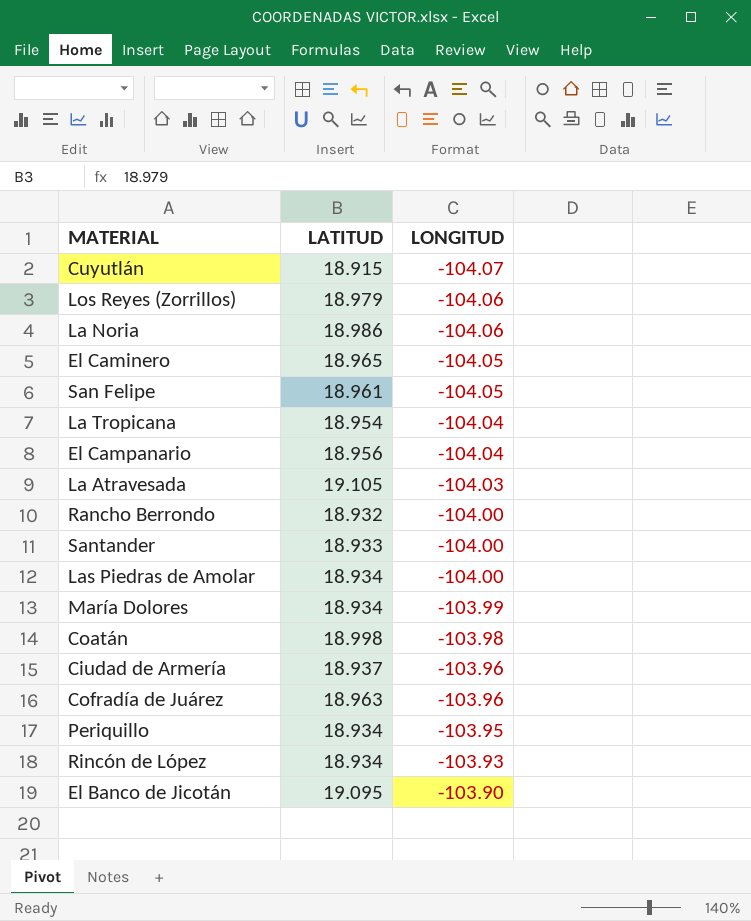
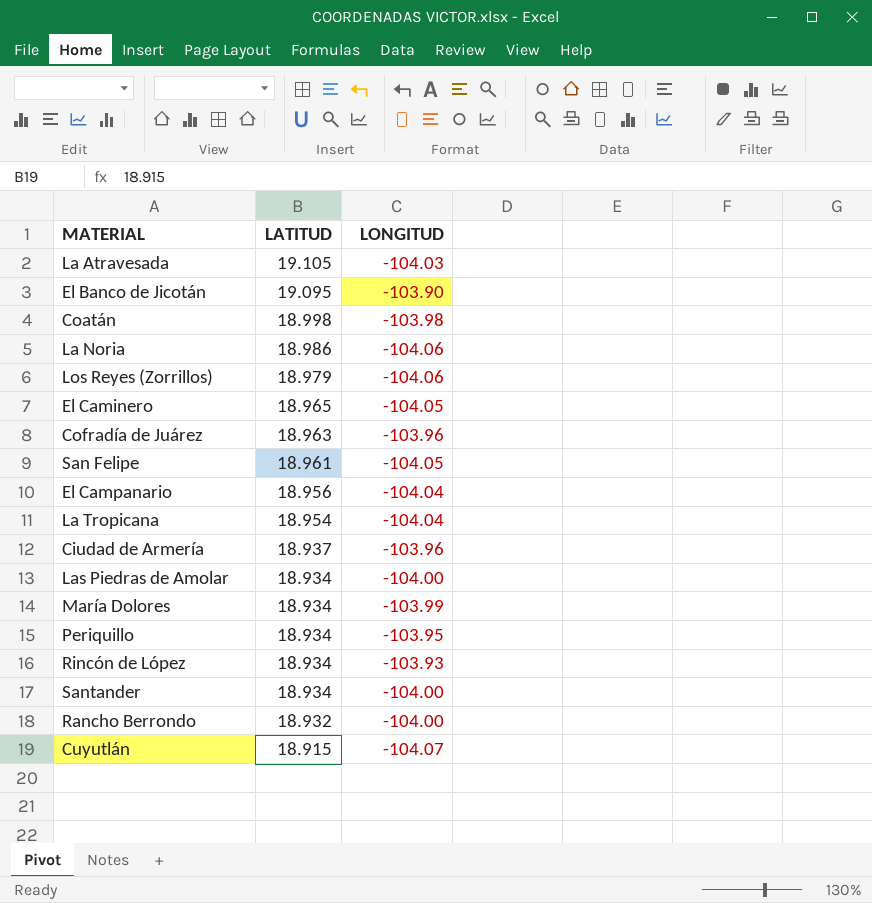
row order: LONGITUD ascending -> LATITUD descending
Santander | LATITUD: 18.933 -> 18.934

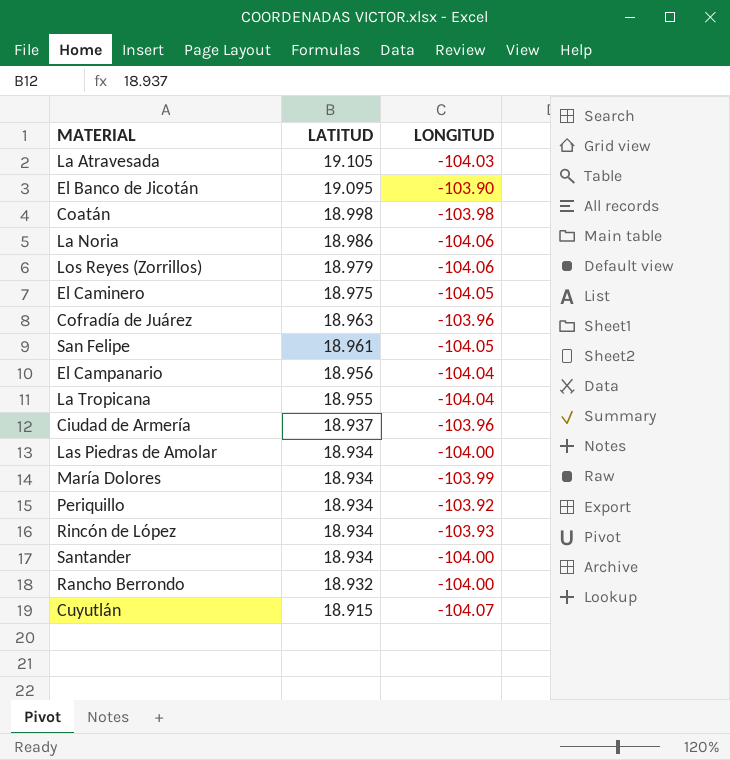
El Caminero | LATITUD: 18.965 -> 18.975
La Tropicana | LATITUD: 18.954 -> 18.955
Periquillo | LONGITUD: -103.95 -> -103.92

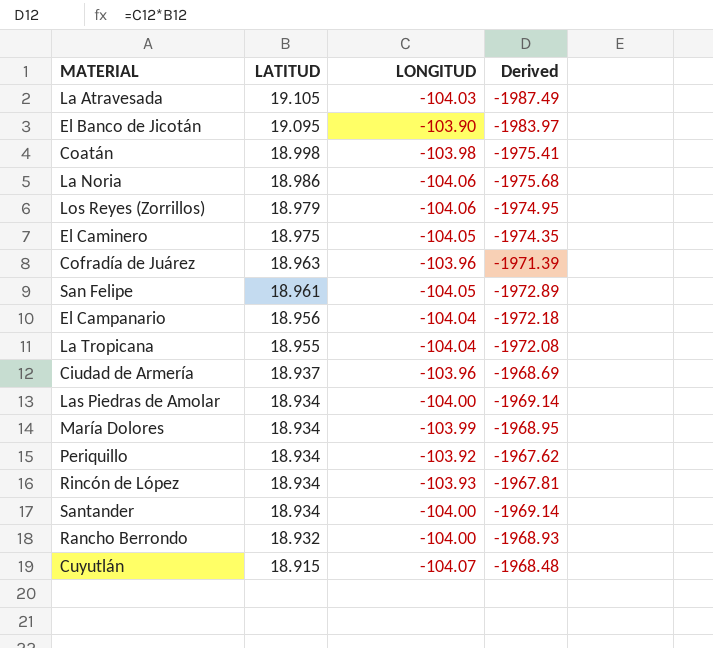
column Derived | formula: none -> [LATITUD] * [LONGITUD]

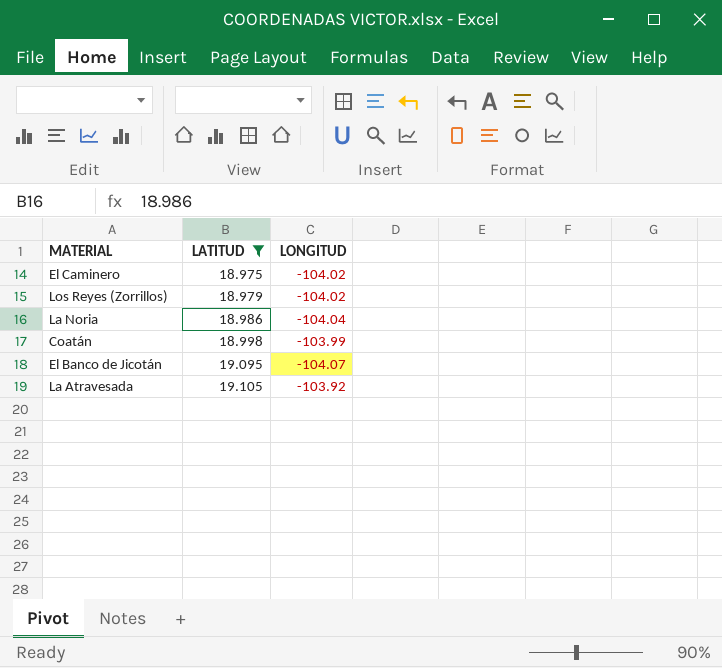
filter: none -> LATITUD >= 18.975
row order: LATITUD descending -> LATITUD ascending
column Derived | formula: [LATITUD] * [LONGITUD] -> none
El Caminero | LONGITUD: -104.05 -> -104.02
Los Reyes (Zorrillos) | LONGITUD: -104.06 -> -104.02
La Noria | LONGITUD: -104.06 -> -104.04
Coatán | LONGITUD: -103.98 -> -103.99
El Banco de Jicotán | LONGITUD: -103.90 -> -104.07
La Atravesada | LONGITUD: -104.03 -> -103.92

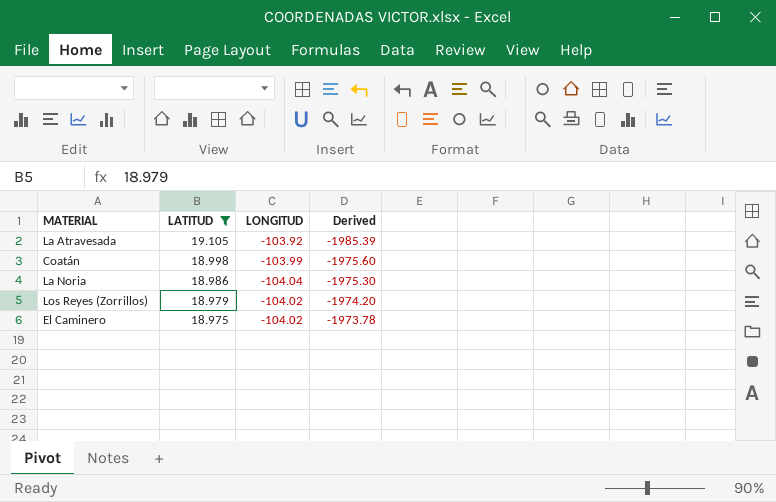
row order: LATITUD ascending -> LATITUD descending
column Derived | formula: none -> [LATITUD] * [LONGITUD]
row El Banco de Jicotán: 19.095 | -104.07 -> none

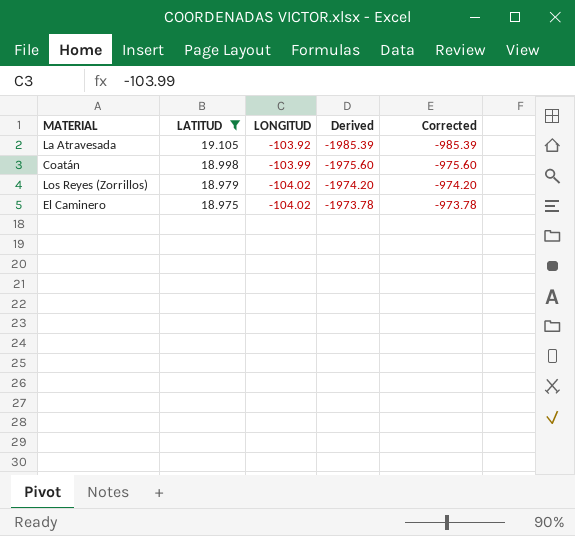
column Corrected | formula: none -> [Derived] + 1000
row La Noria: 18.986 | -104.04 | -1975.30 -> none

